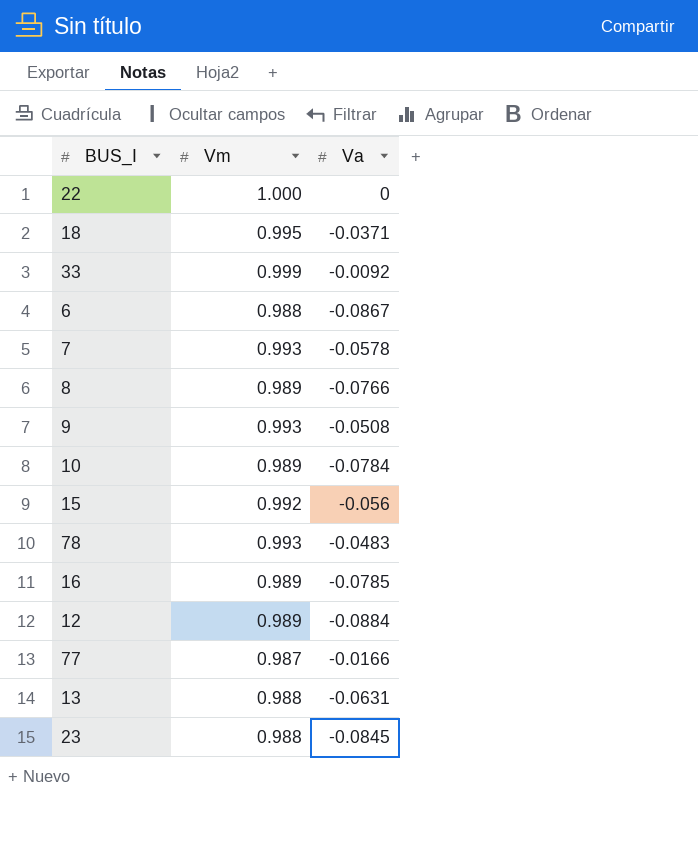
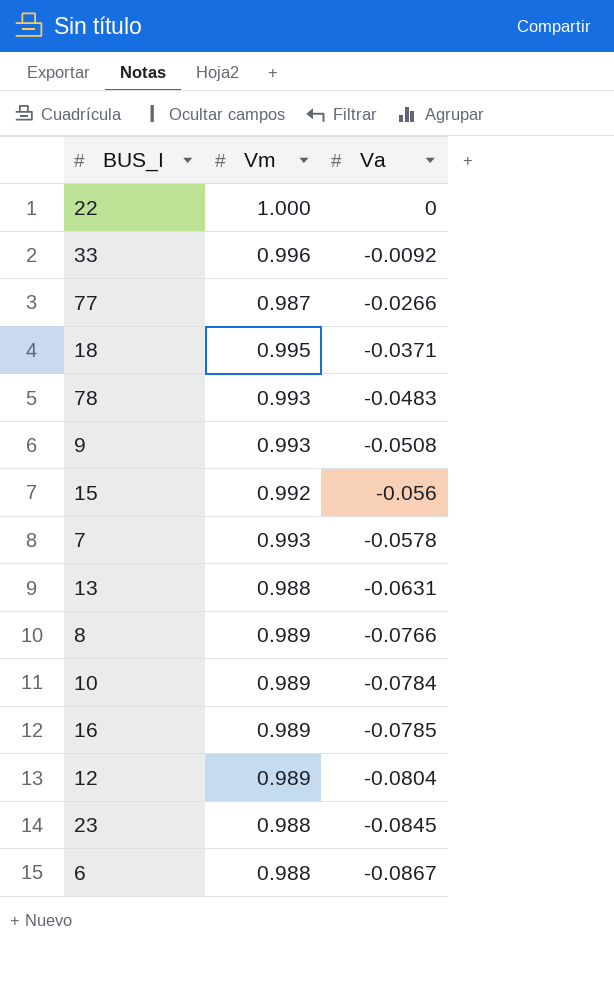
row order: none -> Va descending
33 | Vm: 0.999 -> 0.996
77 | Va: -0.0166 -> -0.0266
12 | Va: -0.0884 -> -0.0804

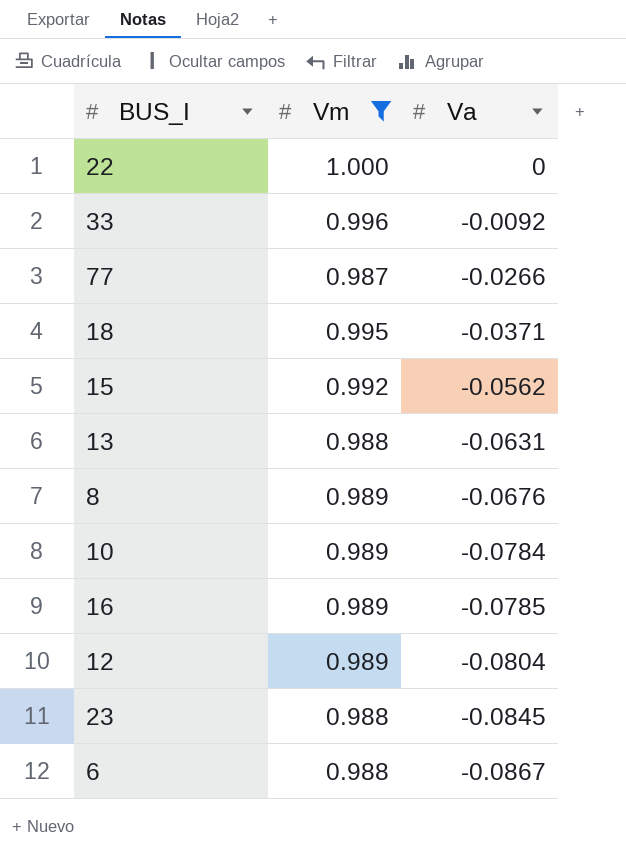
filter: none -> Vm != 0.993
15 | Va: -0.056 -> -0.0562
8 | Va: -0.0766 -> -0.0676

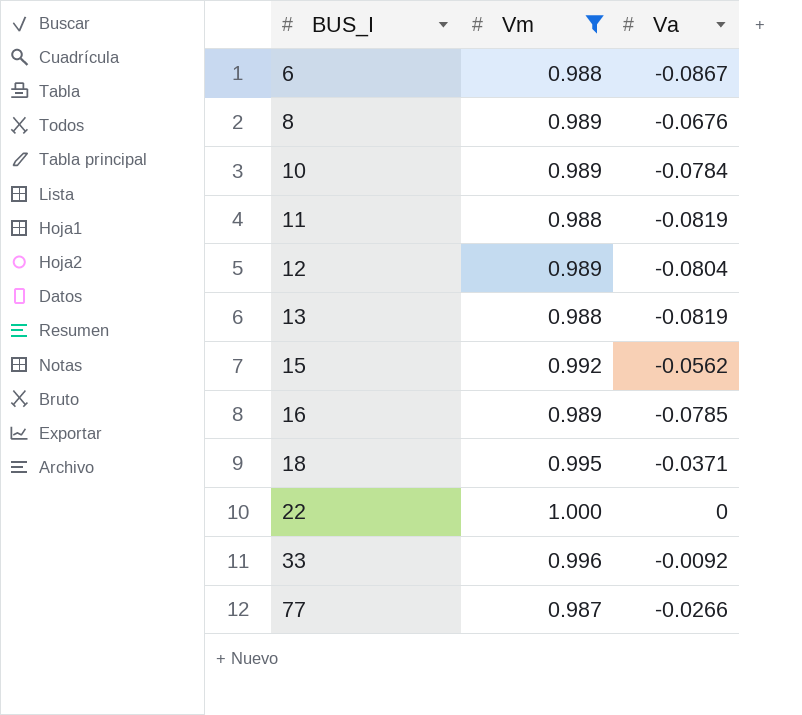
row order: Va descending -> BUS_I ascending
row 23: 0.988 | -0.0845 -> none
row 11: none -> 0.988 | -0.0819
13 | Va: -0.0631 -> -0.0819

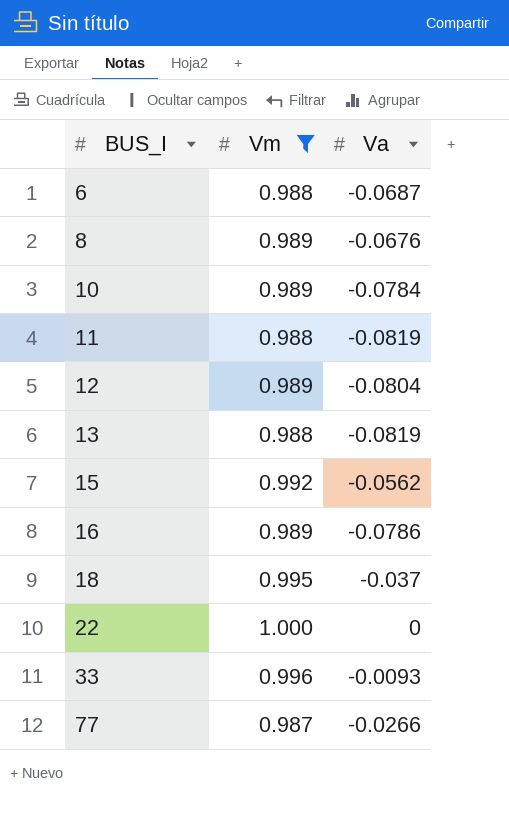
6 | Va: -0.0867 -> -0.0687
16 | Va: -0.0785 -> -0.0786
18 | Va: -0.0371 -> -0.037
33 | Va: -0.0092 -> -0.0093

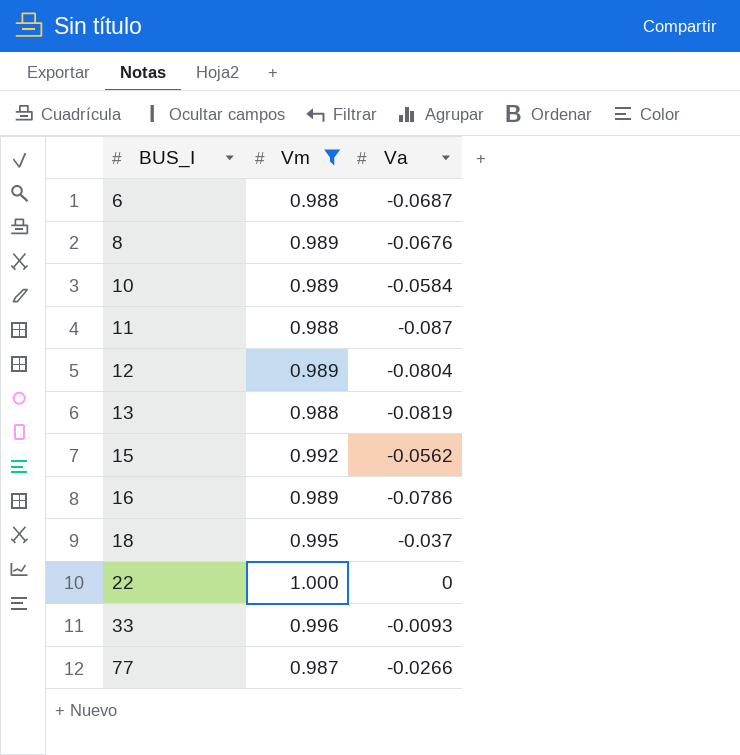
10 | Va: -0.0784 -> -0.0584
11 | Va: -0.0819 -> -0.087

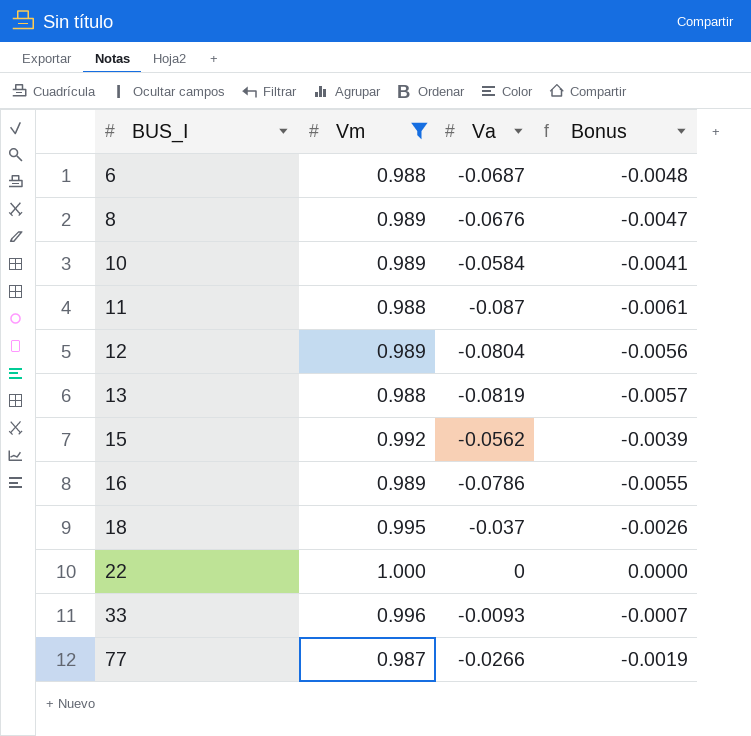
column Bonus | formula: none -> [Va] * 0.07

